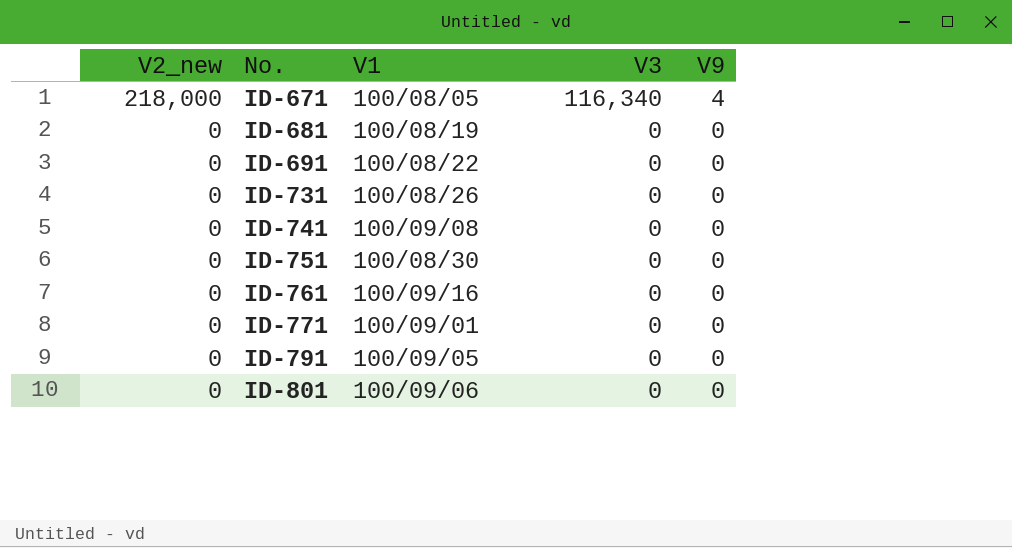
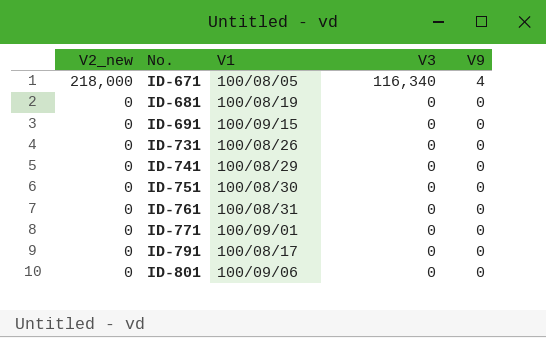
ID-691 | V1: 100/08/22 -> 100/09/15
ID-741 | V1: 100/09/08 -> 100/08/29
ID-761 | V1: 100/09/16 -> 100/08/31
ID-791 | V1: 100/09/05 -> 100/08/17

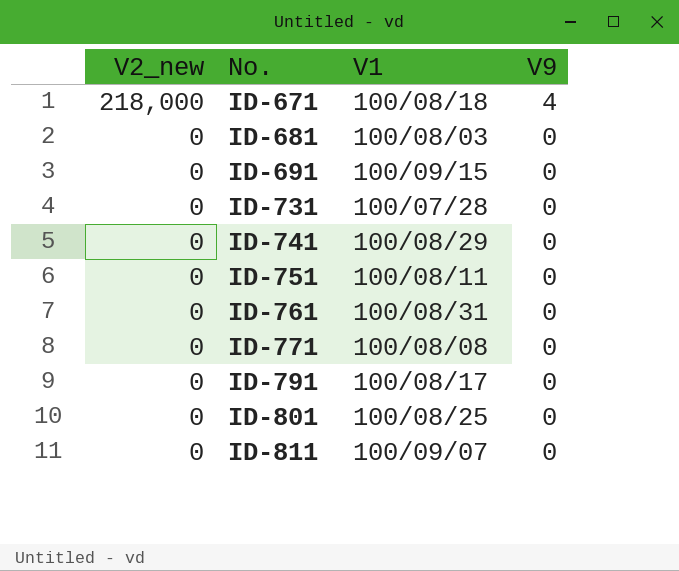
column V3 | position: 4 -> none
ID-671 | V1: 100/08/05 -> 100/08/18
ID-681 | V1: 100/08/19 -> 100/08/03
ID-731 | V1: 100/08/26 -> 100/07/28
ID-751 | V1: 100/08/30 -> 100/08/11
ID-771 | V1: 100/09/01 -> 100/08/08
ID-801 | V1: 100/09/06 -> 100/08/25
row ID-811: none -> 0 | 100/09/07 | 0

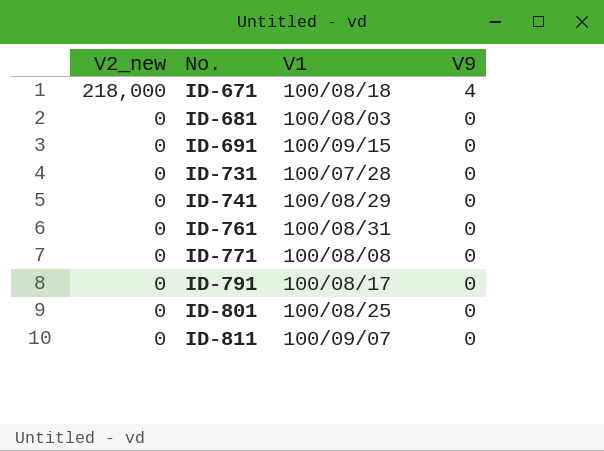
row ID-751: 0 | 100/08/11 | 0 -> none

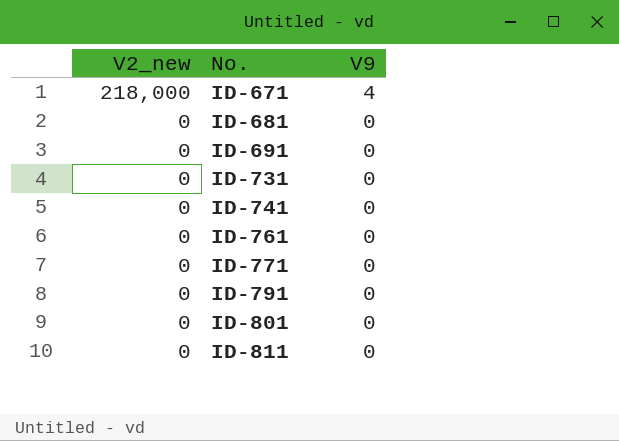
column V1 | position: 3 -> none

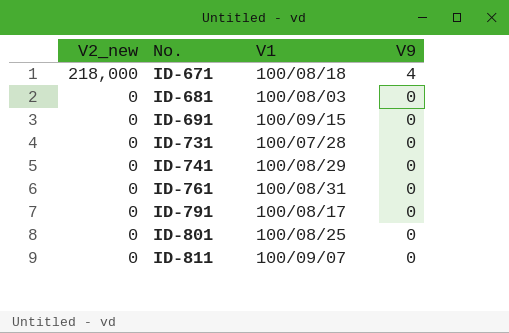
column V1 | position: none -> 3
row ID-771: 0 | 0 -> none

